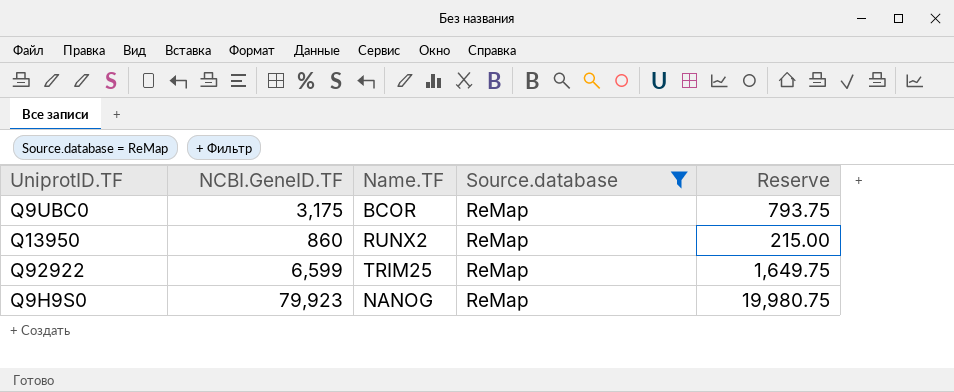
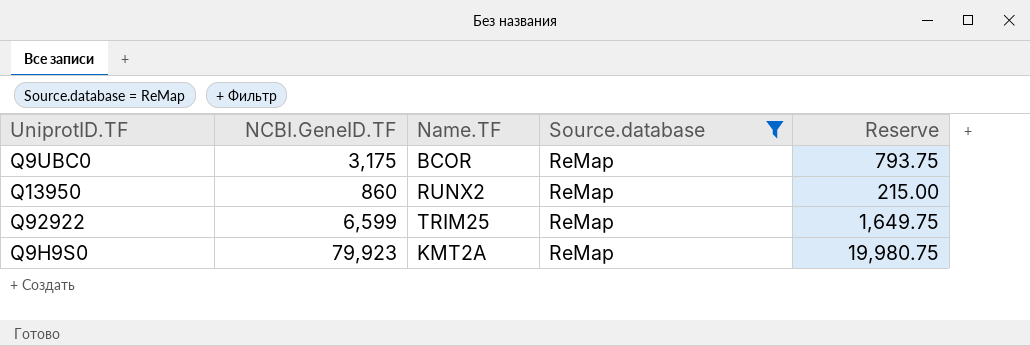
Q9H9S0 | Name.TF: NANOG -> KMT2A

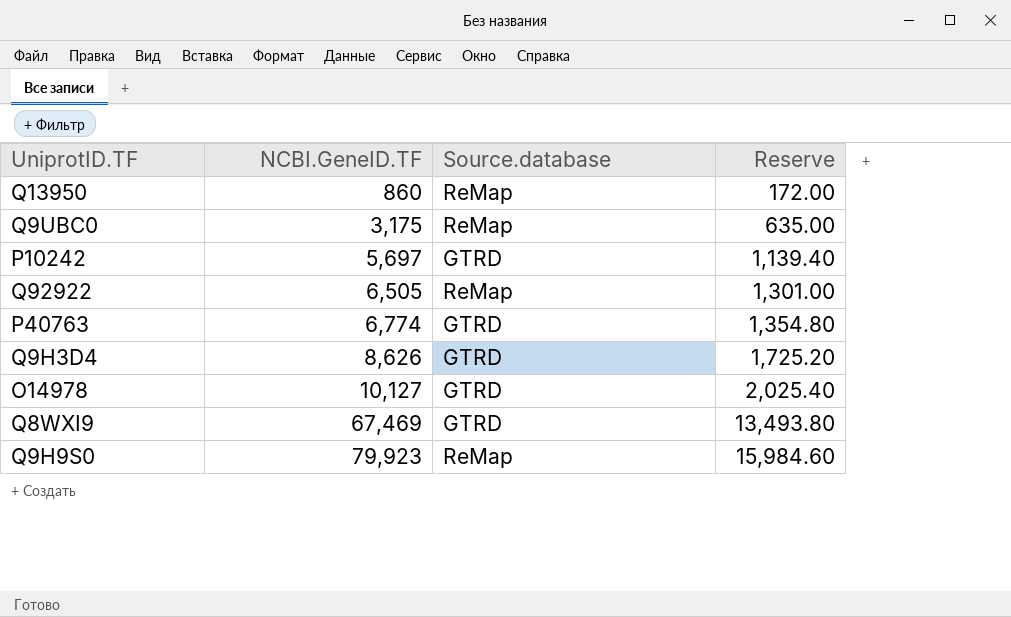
filter: Source.database = ReMap -> none
row order: none -> NCBI.GeneID.TF ascending
column Name.TF | position: 3 -> none
column Reserve | formula: [NCBI.GeneID.TF] * 0.25 -> [NCBI.GeneID.TF] * 0.2
Q92922 | NCBI.GeneID.TF: 6,599 -> 6,505

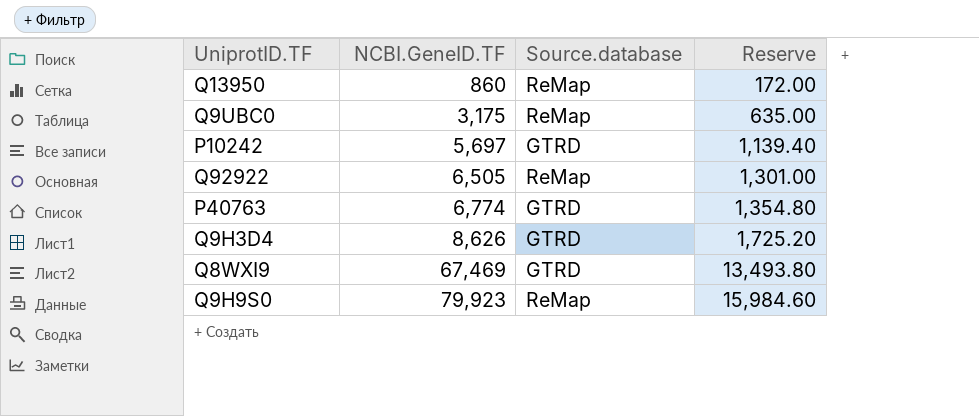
row O14978: 10,127 | GTRD | 2,025.40 -> none

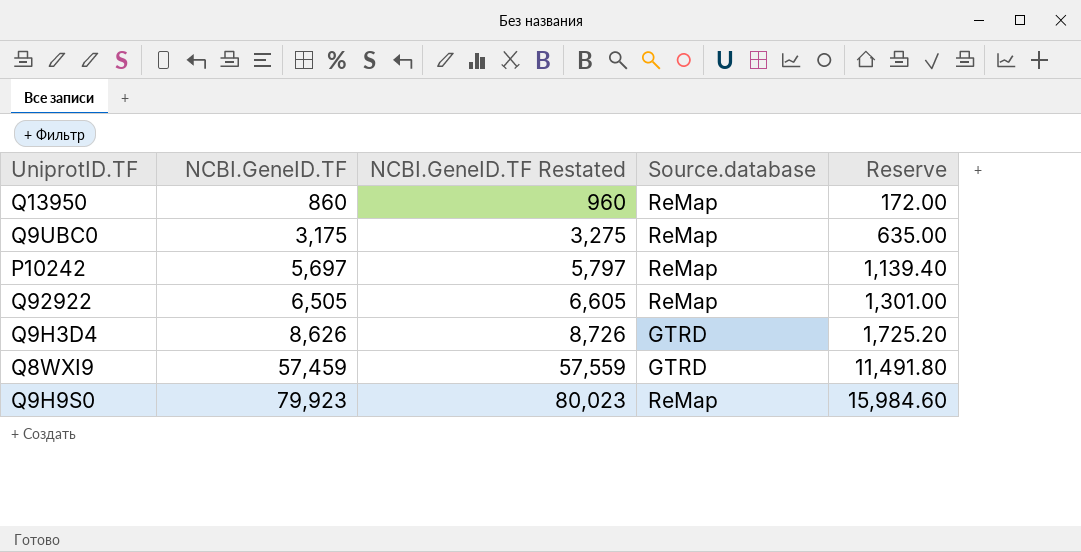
column NCBI.GeneID.TF Restated | formula: none -> [NCBI.GeneID.TF] + 100
row P40763: 6,774 | GTRD | 1,354.80 -> none
P10242 | Source.database: GTRD -> ReMap
Q8WXI9 | NCBI.GeneID.TF: 67,469 -> 57,459
Q8WXI9 | Reserve: 13,493.80 -> 11,491.80

